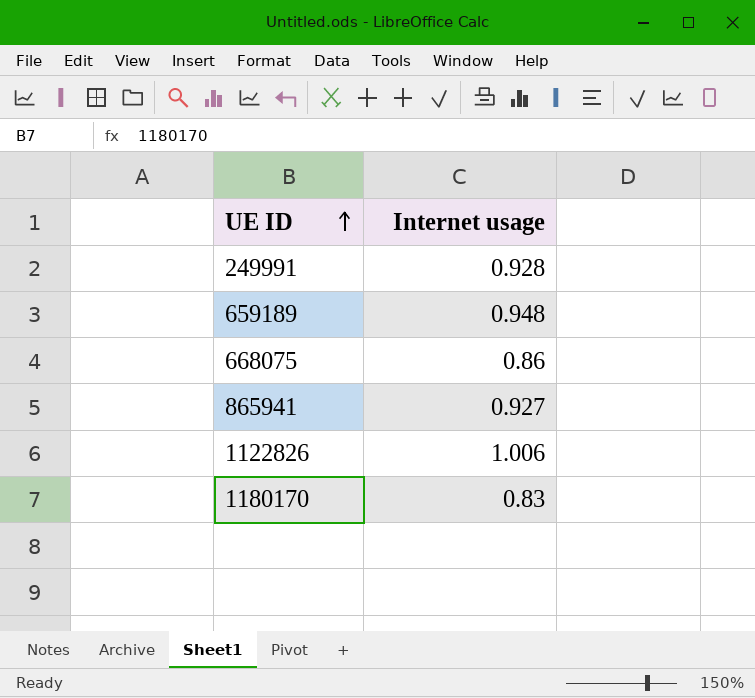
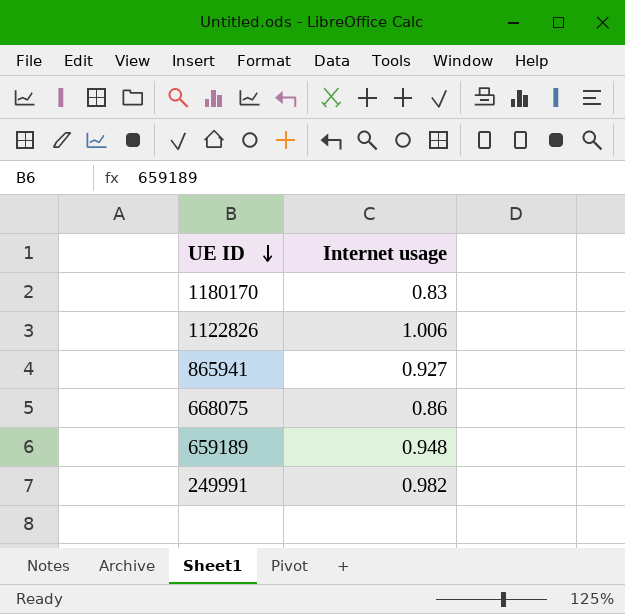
row order: UE ID ascending -> UE ID descending
249991 | Internet usage: 0.928 -> 0.982

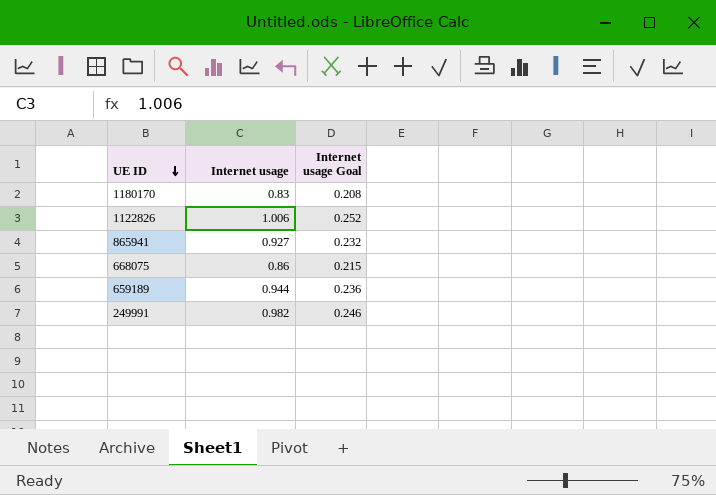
column Internet usage Goal | formula: none -> [Internet usage] * 0.25
659189 | Internet usage: 0.948 -> 0.944

